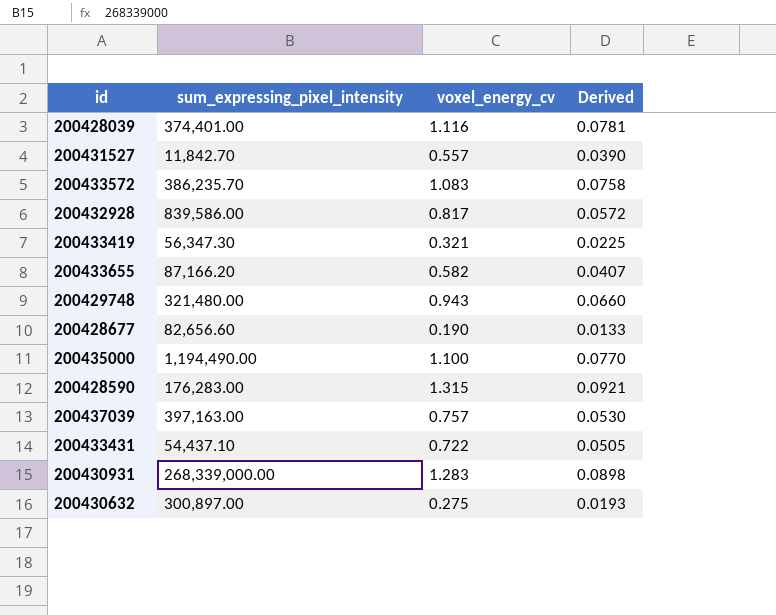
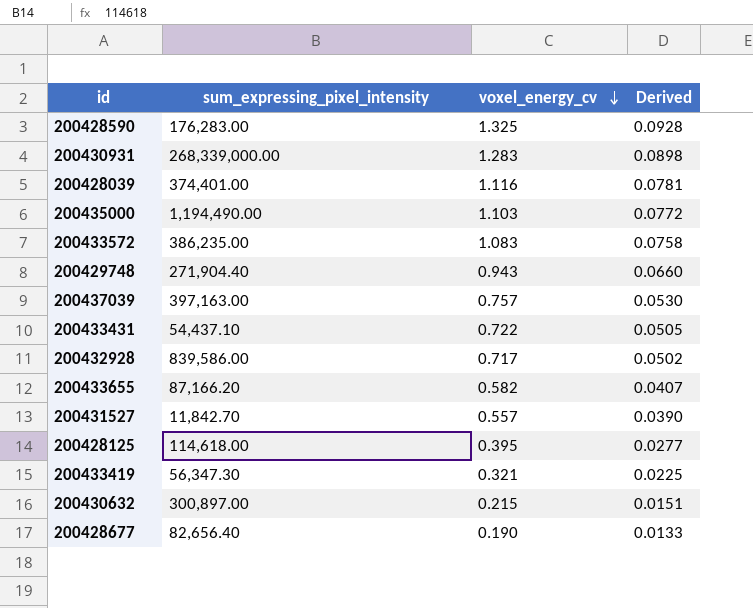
row order: none -> voxel_energy_cv descending
200428590 | voxel_energy_cv: 1.315 -> 1.325
200428590 | Derived: 0.0921 -> 0.0928
200435000 | voxel_energy_cv: 1.100 -> 1.103
200435000 | Derived: 0.0770 -> 0.0772
200433572 | sum_expressing_pixel_intensity: 386,235.70 -> 386,235.00
200429748 | sum_expressing_pixel_intensity: 321,480.00 -> 271,904.40
200432928 | voxel_energy_cv: 0.817 -> 0.717
200432928 | Derived: 0.0572 -> 0.0502
row 200428125: none -> 114,618.00 | 0.395 | 0.0277
200430632 | voxel_energy_cv: 0.275 -> 0.215
200430632 | Derived: 0.0193 -> 0.0151
200428677 | sum_expressing_pixel_intensity: 82,656.60 -> 82,656.40

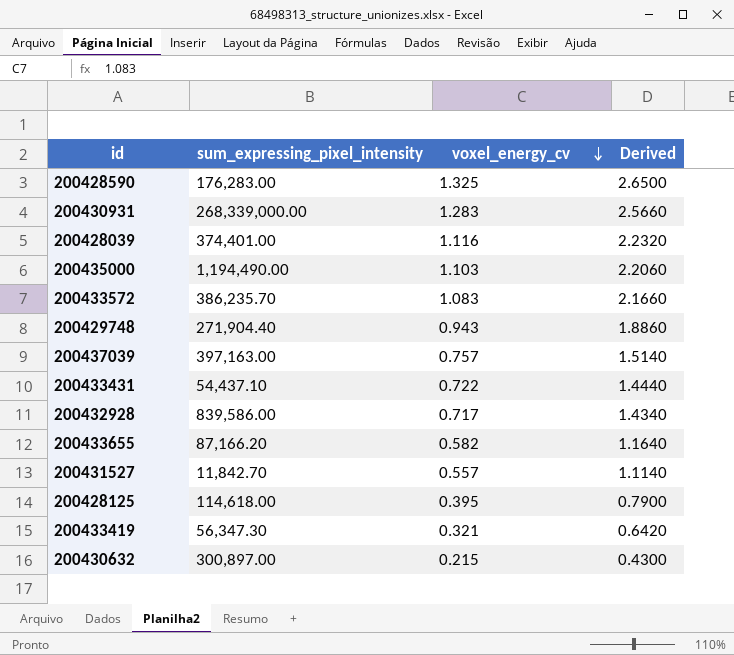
column Derived | formula: [voxel_energy_cv] * 0.07 -> [voxel_energy_cv] * 2
row 200428677: 82,656.40 | 0.190 | 0.0133 -> none
200433572 | sum_expressing_pixel_intensity: 386,235.00 -> 386,235.70

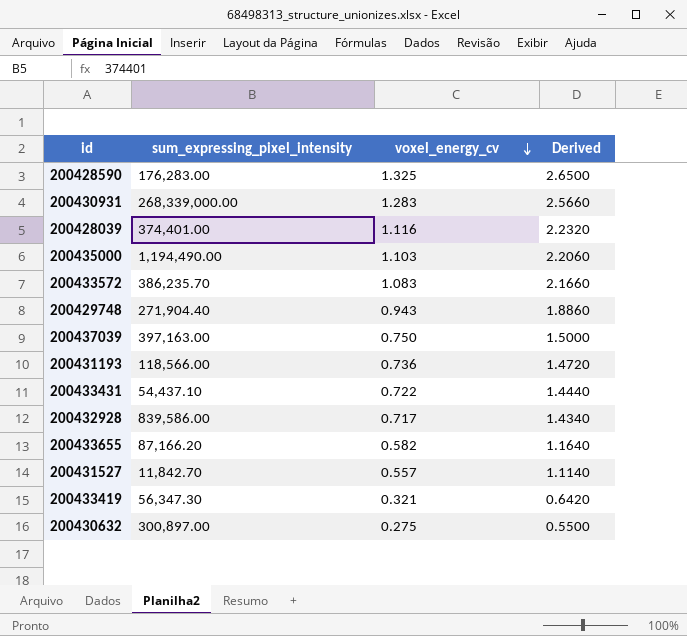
row 200428125: 114,618.00 | 0.395 | 0.7900 -> none
200437039 | voxel_energy_cv: 0.757 -> 0.750
200437039 | Derived: 1.5140 -> 1.5000
row 200431193: none -> 118,566.00 | 0.736 | 1.4720
200430632 | voxel_energy_cv: 0.215 -> 0.275
200430632 | Derived: 0.4300 -> 0.5500

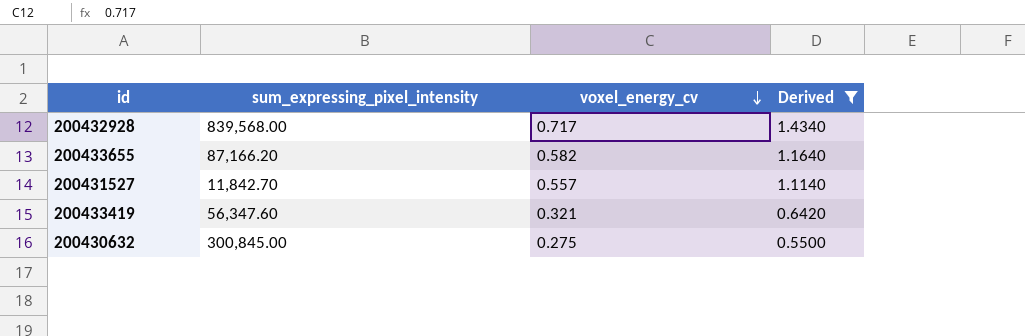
filter: none -> Derived <= 1.4340
200432928 | sum_expressing_pixel_intensity: 839,586.00 -> 839,568.00
200433419 | sum_expressing_pixel_intensity: 56,347.30 -> 56,347.60
200430632 | sum_expressing_pixel_intensity: 300,897.00 -> 300,845.00

